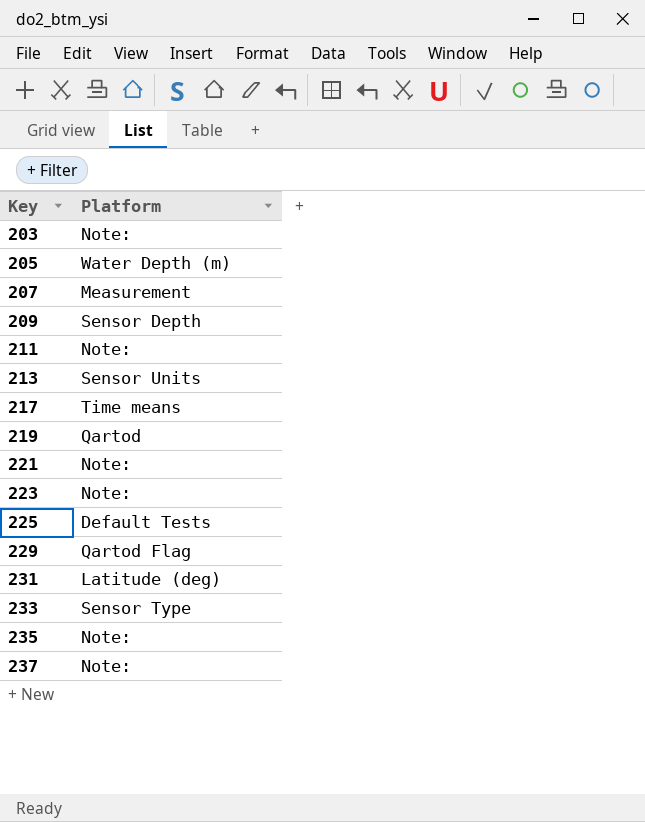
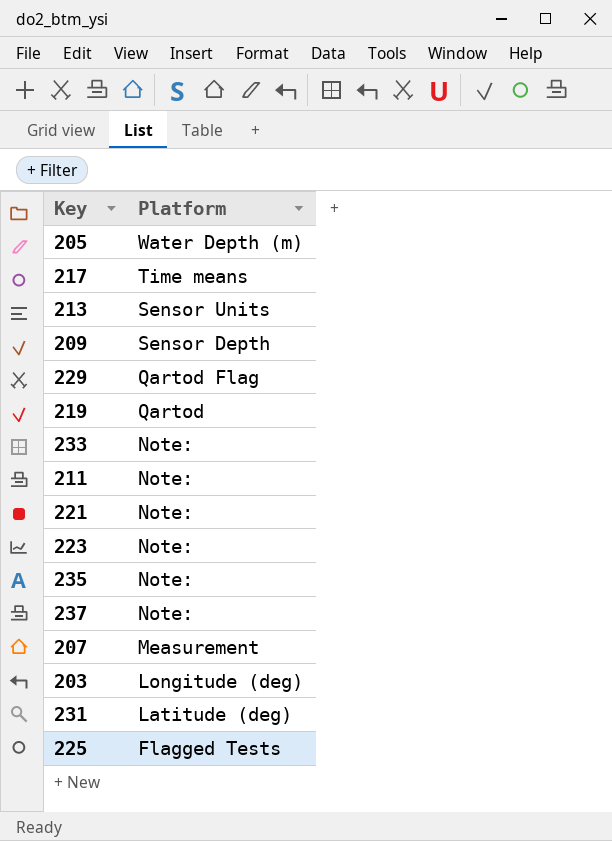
row order: Key ascending -> Platform descending
233 | Platform: Sensor Type -> Note:
203 | Platform: Note: -> Longitude (deg)
225 | Platform: Default Tests -> Flagged Tests

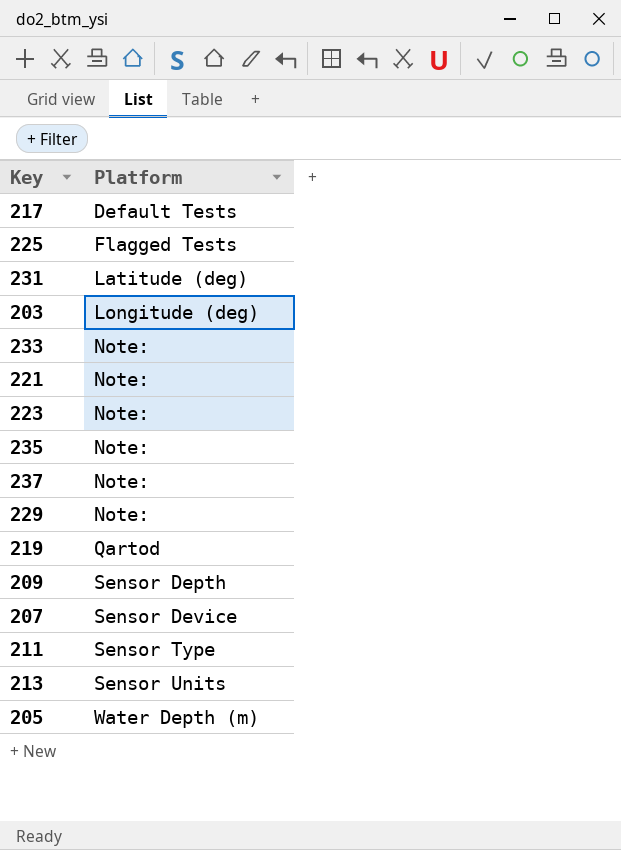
row order: Platform descending -> Platform ascending
217 | Platform: Time means -> Default Tests
229 | Platform: Qartod Flag -> Note:
207 | Platform: Measurement -> Sensor Device
211 | Platform: Note: -> Sensor Type

